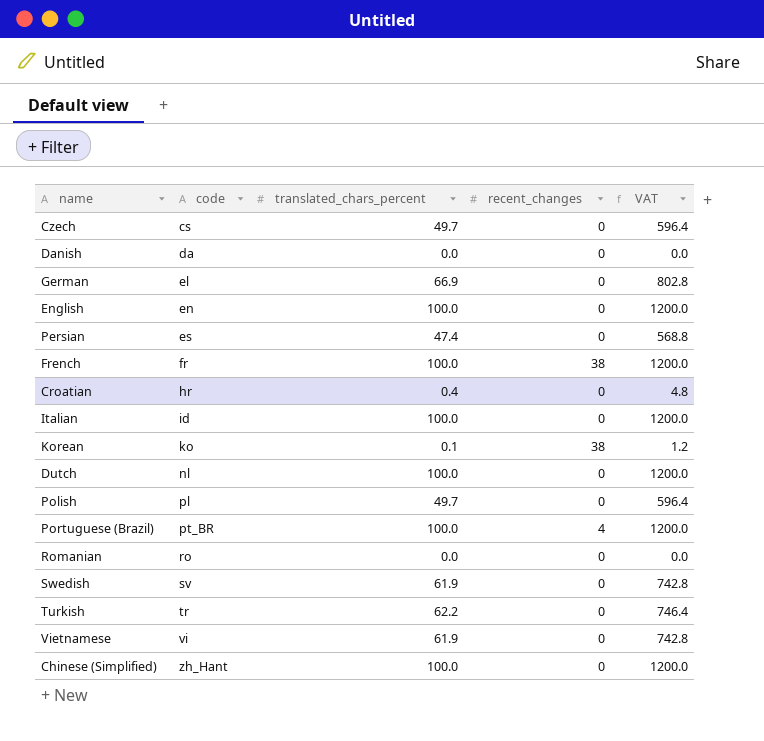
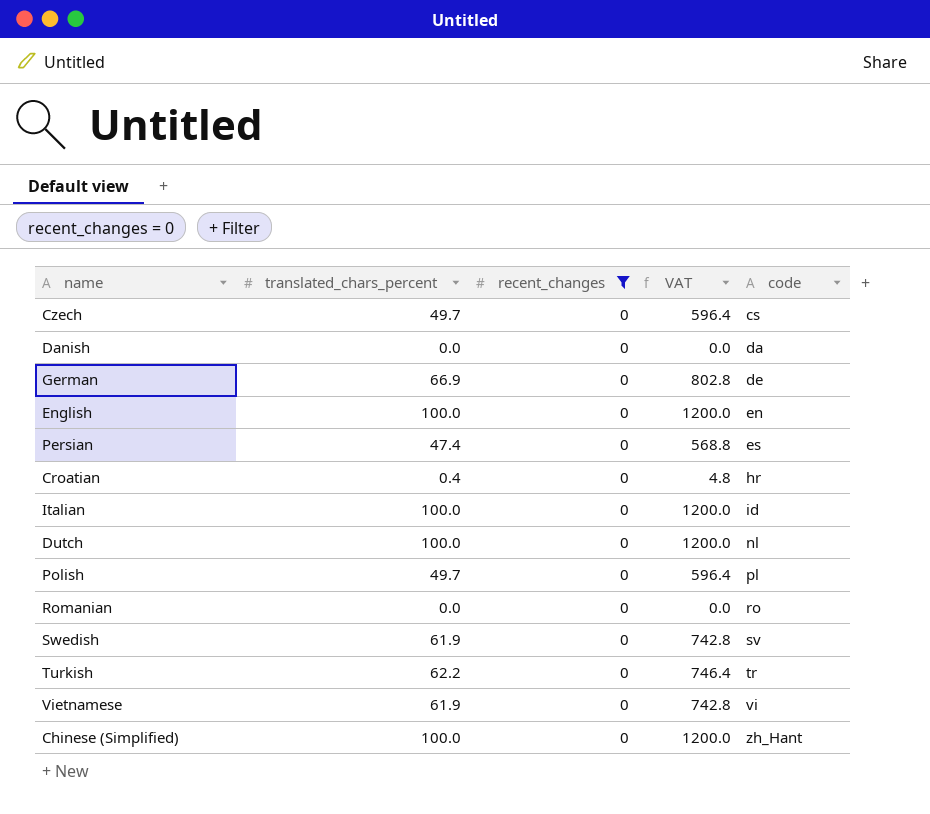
filter: none -> recent_changes = 0
column code | position: 2 -> 5
German | code: el -> de

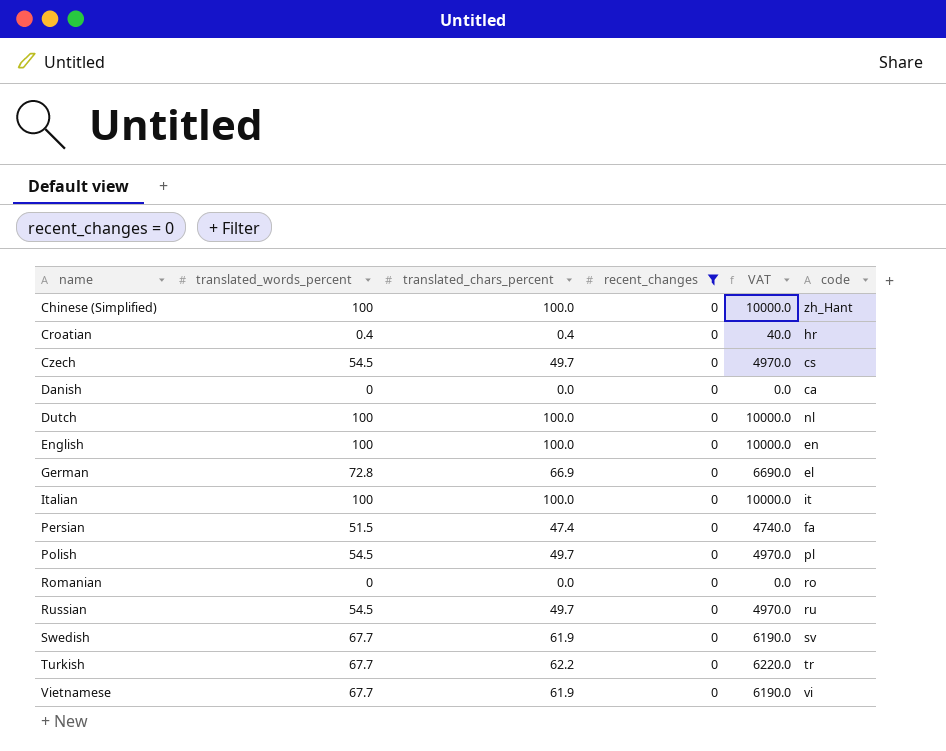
row order: code ascending -> name ascending
column translated_words_percent | position: none -> 2
column VAT | formula: [translated_chars_percent] * 12 -> [translated_chars_percent] * 100
Danish | code: da -> ca
German | code: de -> el
Italian | code: id -> it
Persian | code: es -> fa
row Russian: none -> 54.5 | 49.7 | 0 | 4970.0 | ru

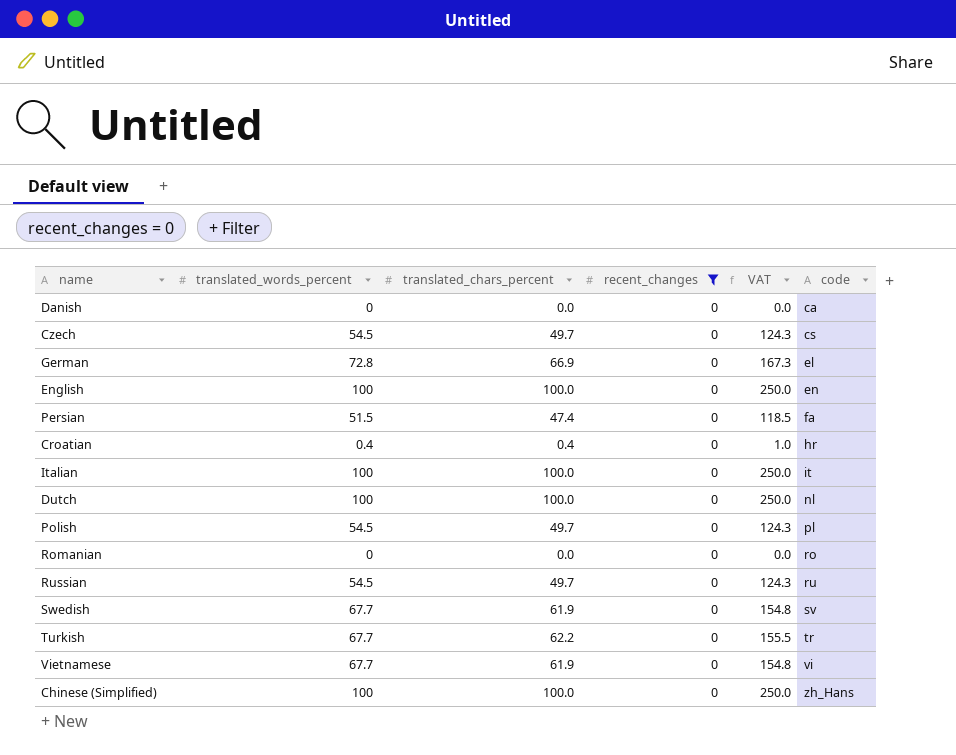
row order: name ascending -> code ascending
column VAT | formula: [translated_chars_percent] * 100 -> [translated_chars_percent] * 2.5
Chinese (Simplified) | code: zh_Hant -> zh_Hans

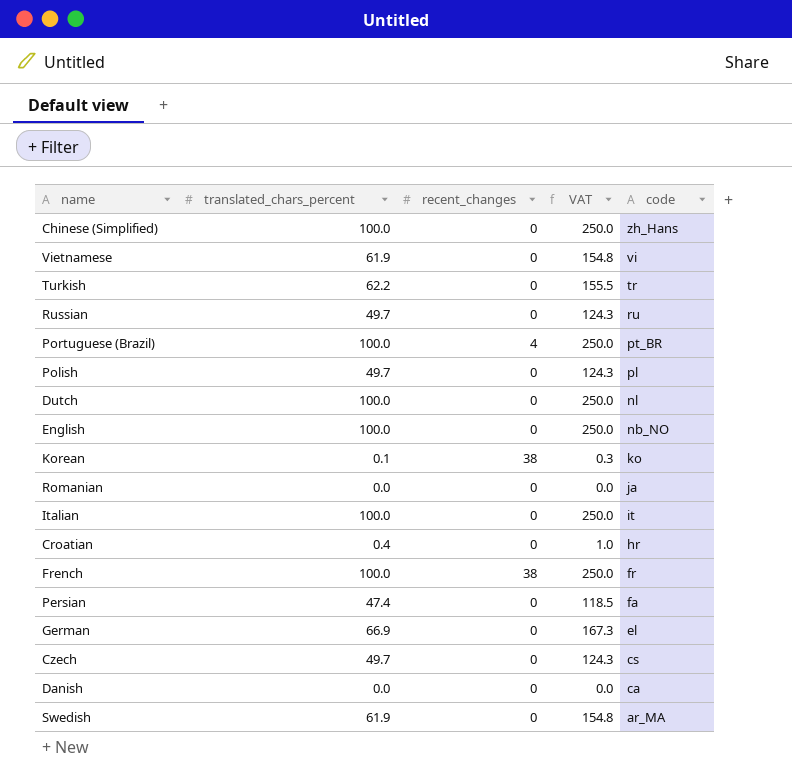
filter: recent_changes = 0 -> none
row order: code ascending -> code descending
column translated_words_percent | position: 2 -> none
English | code: en -> nb_NO
Romanian | code: ro -> ja
Swedish | code: sv -> ar_MA

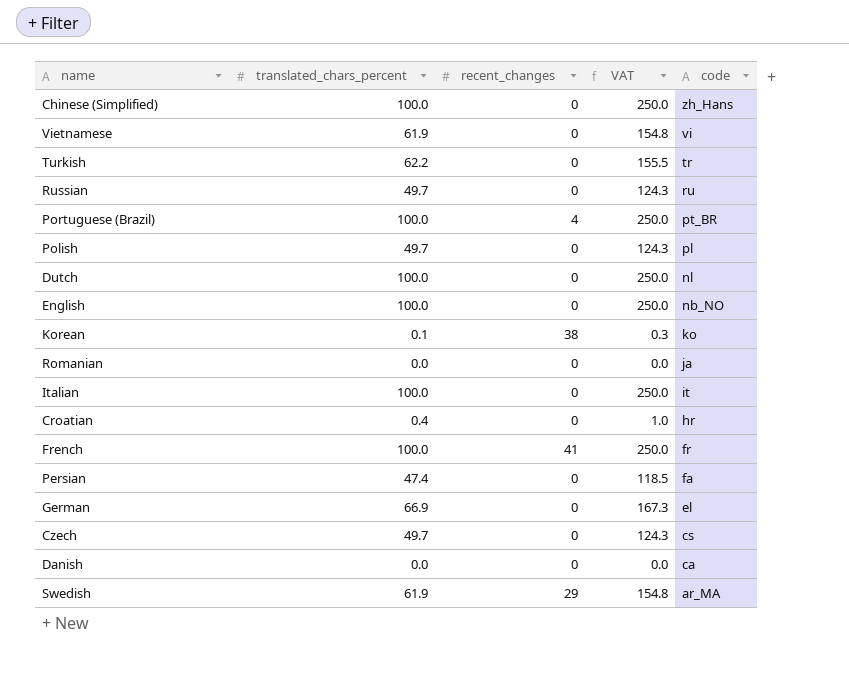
French | recent_changes: 38 -> 41
Swedish | recent_changes: 0 -> 29

